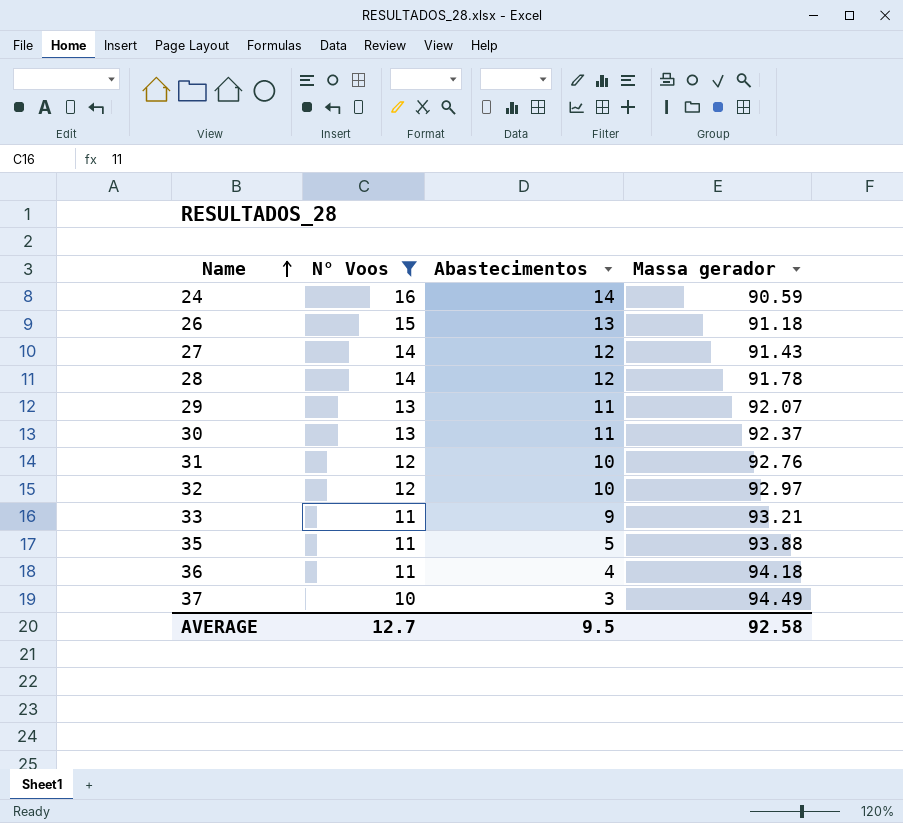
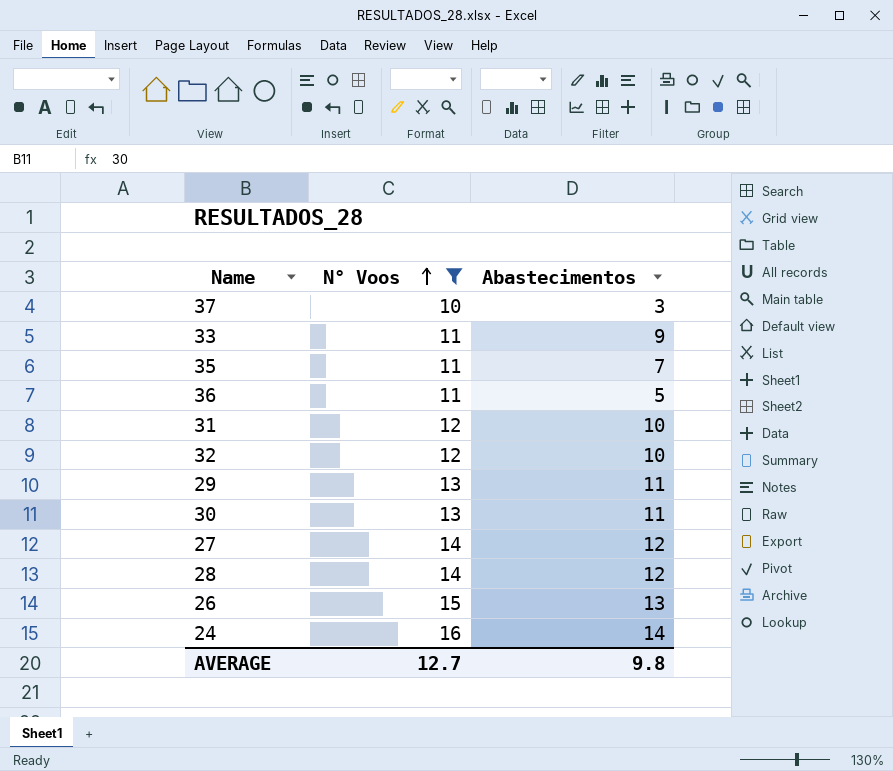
row order: Name ascending -> N° Voos ascending
column Massa gerador | position: 4 -> none
35 | Abastecimentos: 5 -> 7
36 | Abastecimentos: 4 -> 5
AVERAGE | Abastecimentos: 9.5 -> 9.8

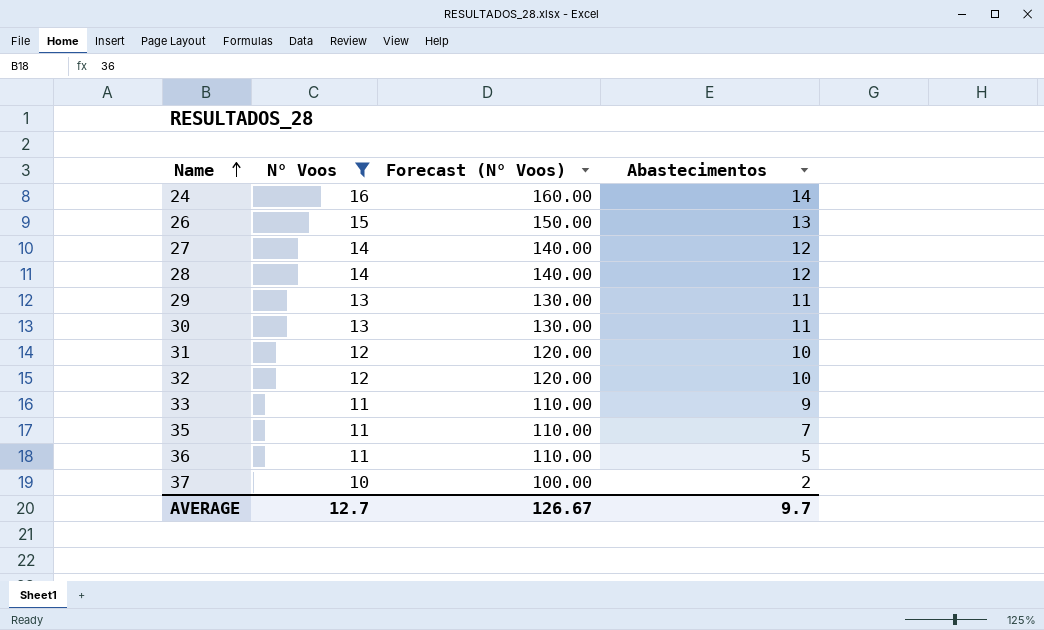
row order: N° Voos ascending -> Name ascending
column Forecast (N° Voos) | formula: none -> [N° Voos] * 10
37 | Abastecimentos: 3 -> 2
AVERAGE | Abastecimentos: 9.8 -> 9.7

